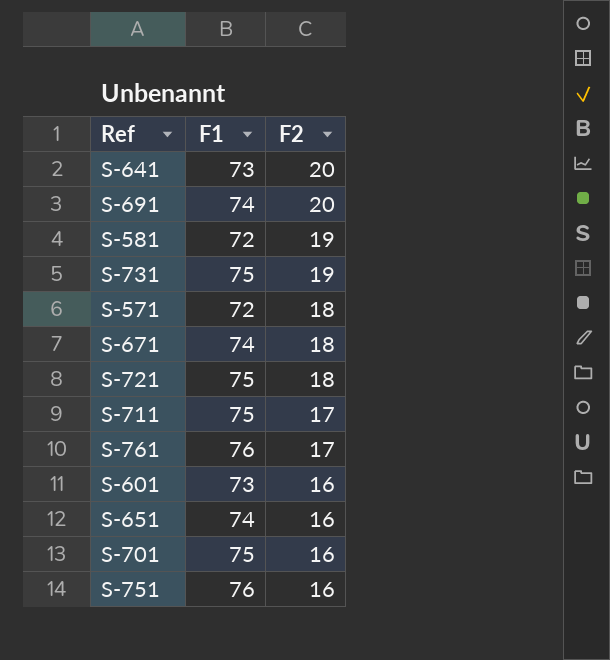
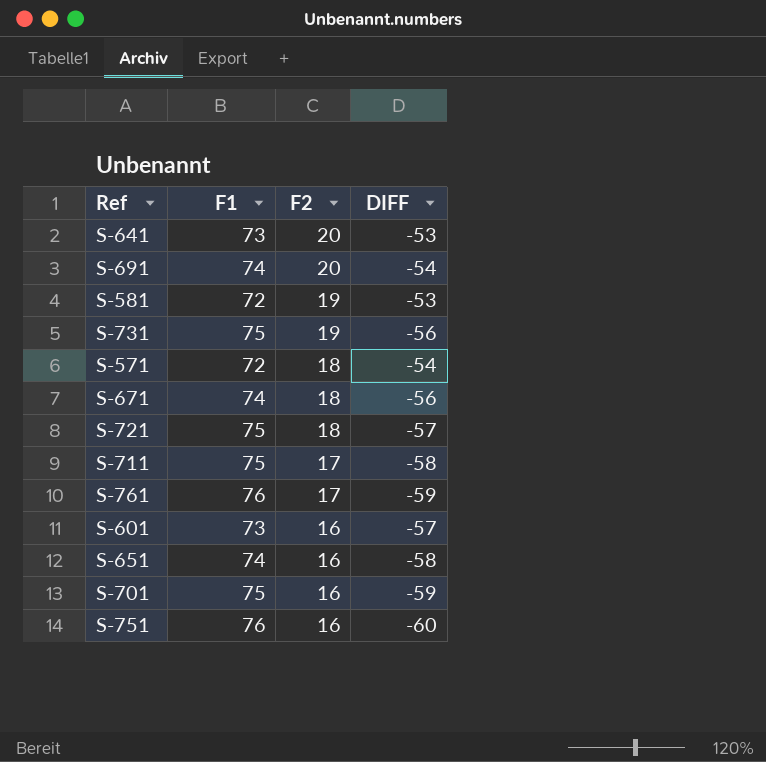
column DIFF | formula: none -> [F2] - [F1]

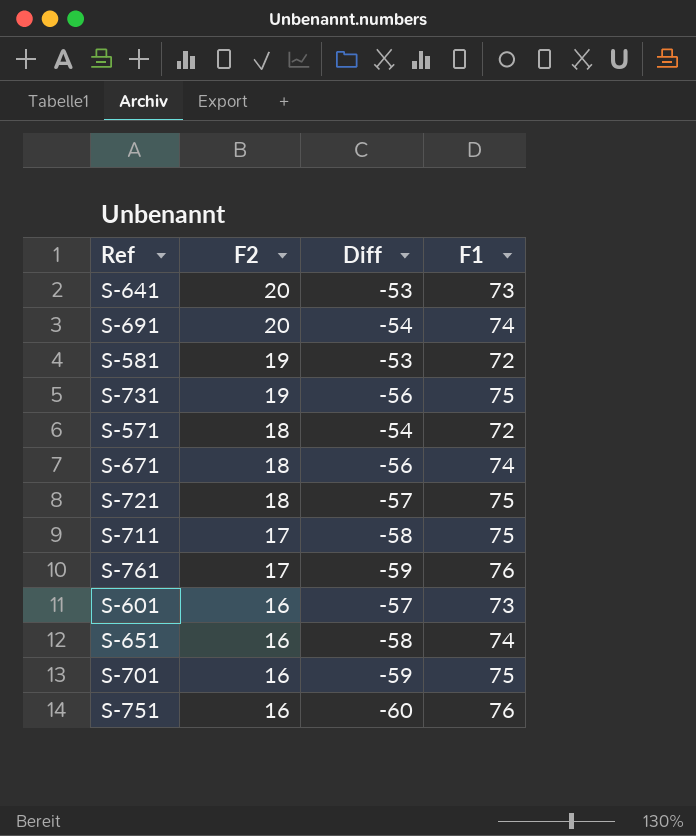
column name: DIFF -> Diff
column F1 | position: 2 -> 4

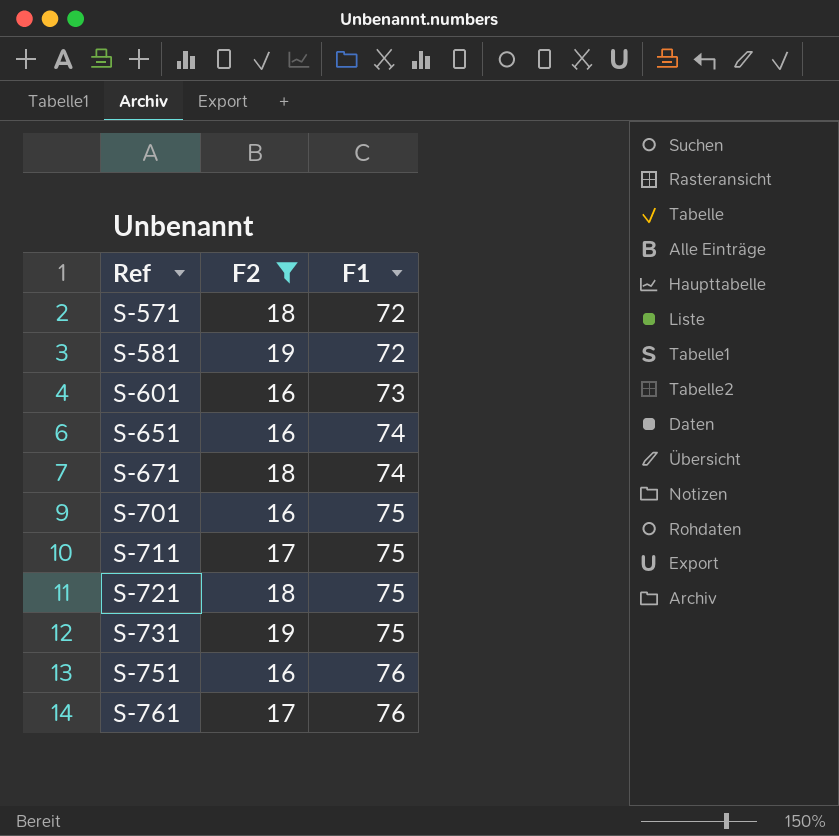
filter: none -> F2 != 20
row order: F2 descending -> Ref ascending
column Diff | formula: [F2] - [F1] -> none

